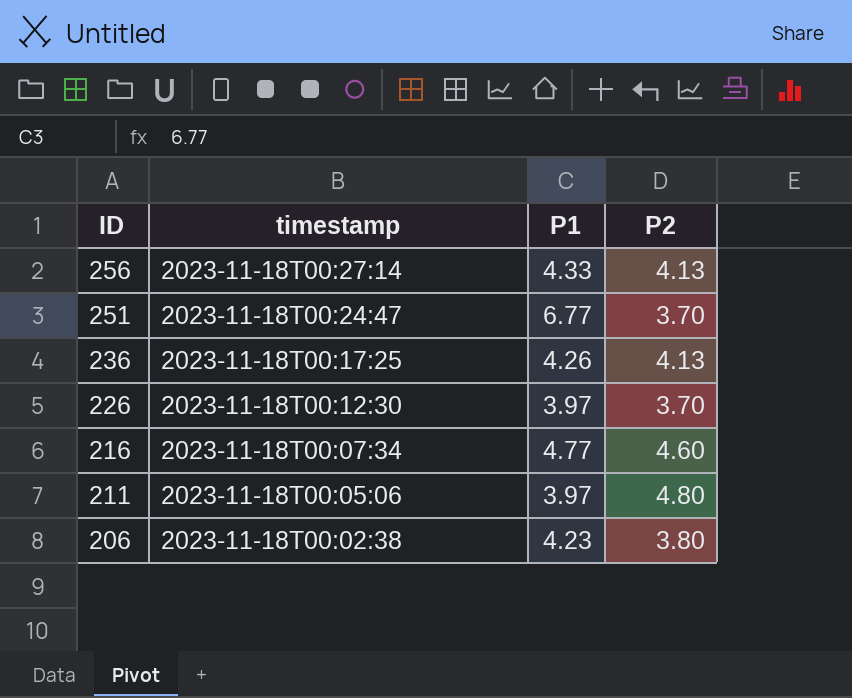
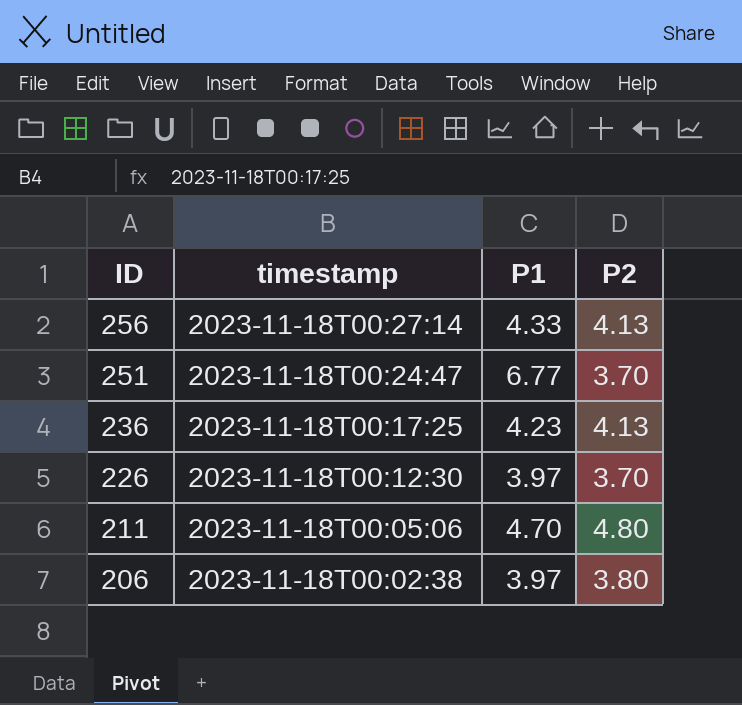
row 216: 2023-11-18T00:07:34 | 4.77 | 4.60 -> none
236 | P1: 4.26 -> 4.23
211 | P1: 3.97 -> 4.70
206 | P1: 4.23 -> 3.97

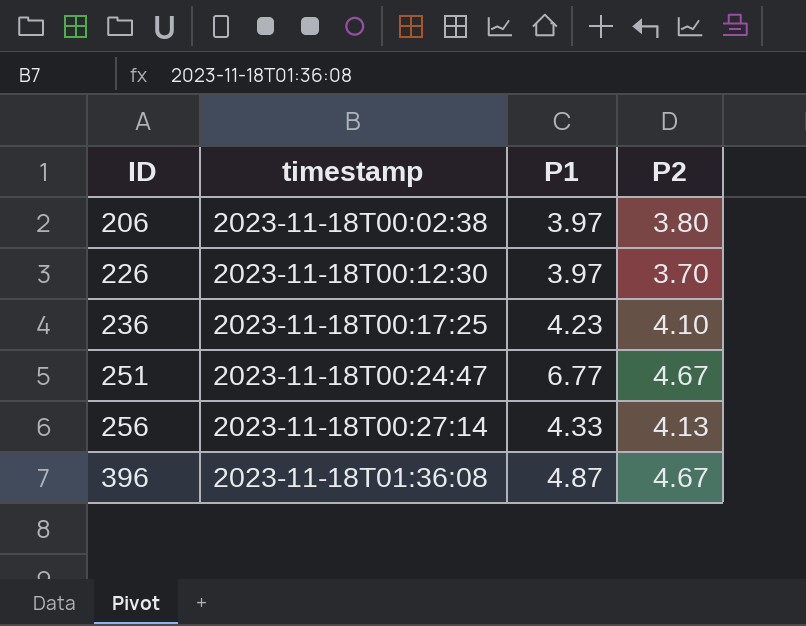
row order: ID descending -> ID ascending
row 211: 2023-11-18T00:05:06 | 4.70 | 4.80 -> none
236 | P2: 4.13 -> 4.10
251 | P2: 3.70 -> 4.67
row 396: none -> 2023-11-18T01:36:08 | 4.87 | 4.67

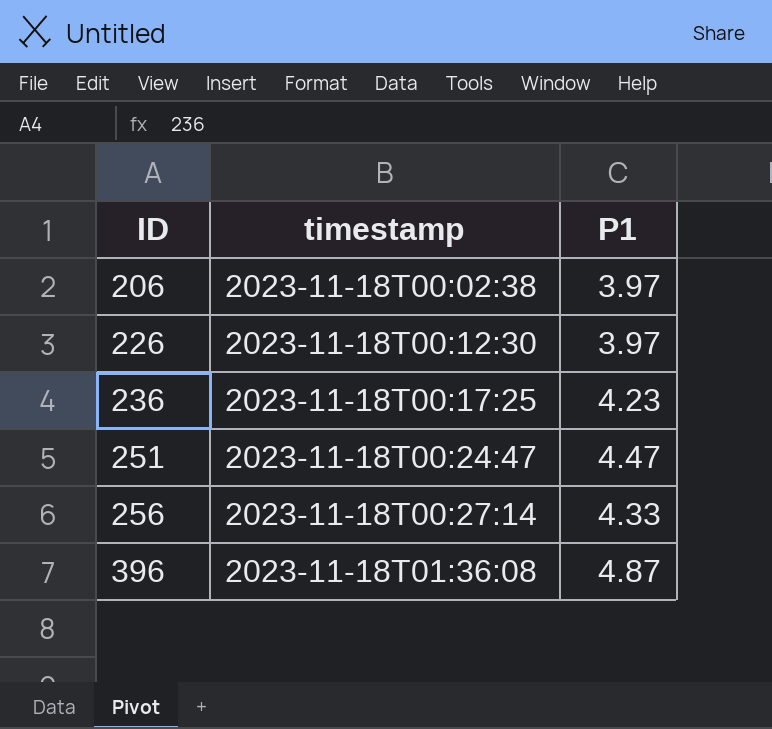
column P2 | position: 4 -> none
251 | P1: 6.77 -> 4.47

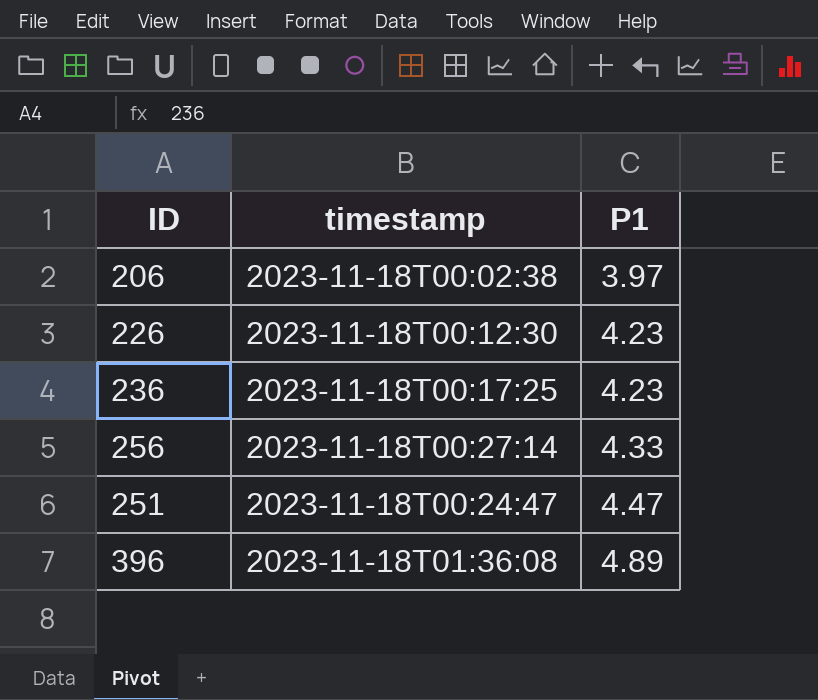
row order: ID ascending -> P1 ascending
226 | P1: 3.97 -> 4.23
396 | P1: 4.87 -> 4.89

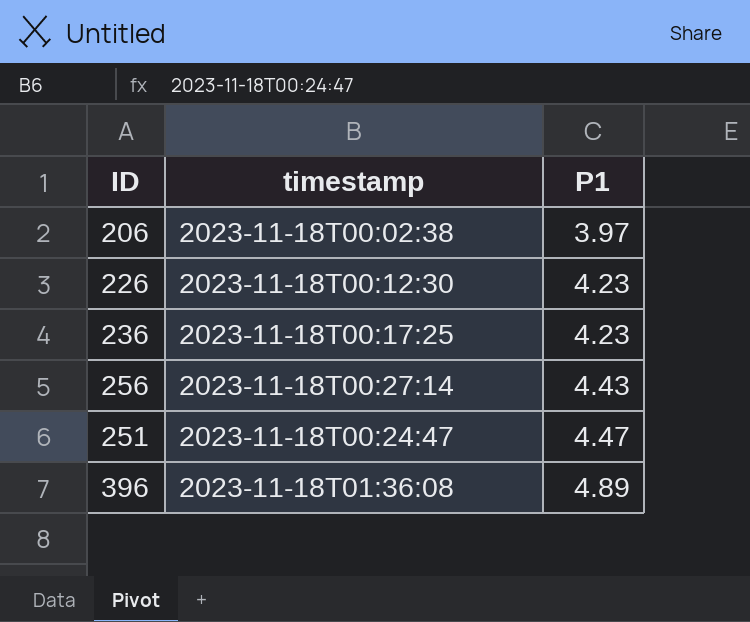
256 | P1: 4.33 -> 4.43

